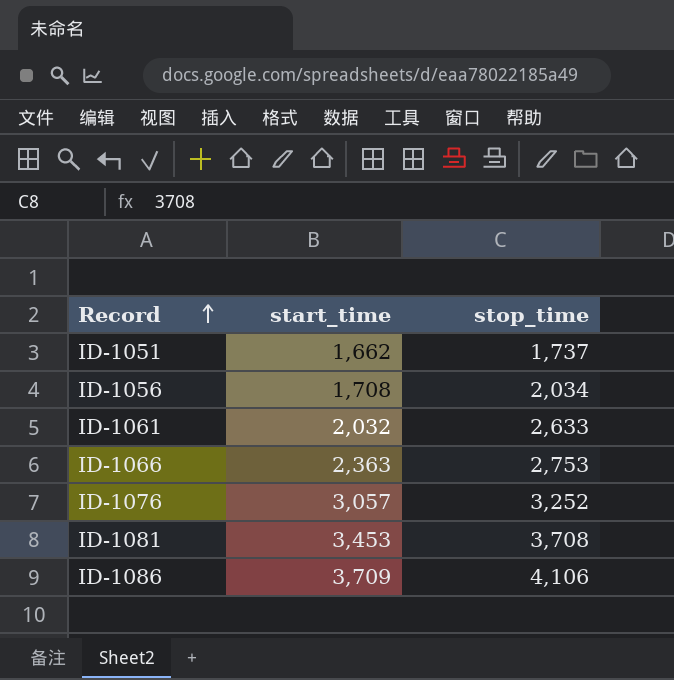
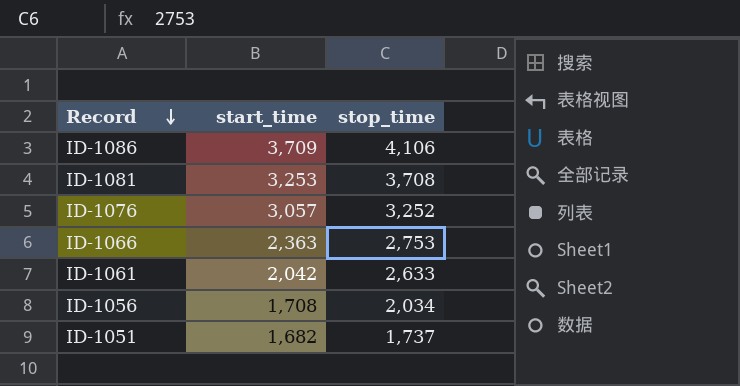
row order: Record ascending -> Record descending
ID-1081 | start_time: 3,453 -> 3,253
ID-1061 | start_time: 2,032 -> 2,042
ID-1051 | start_time: 1,662 -> 1,682

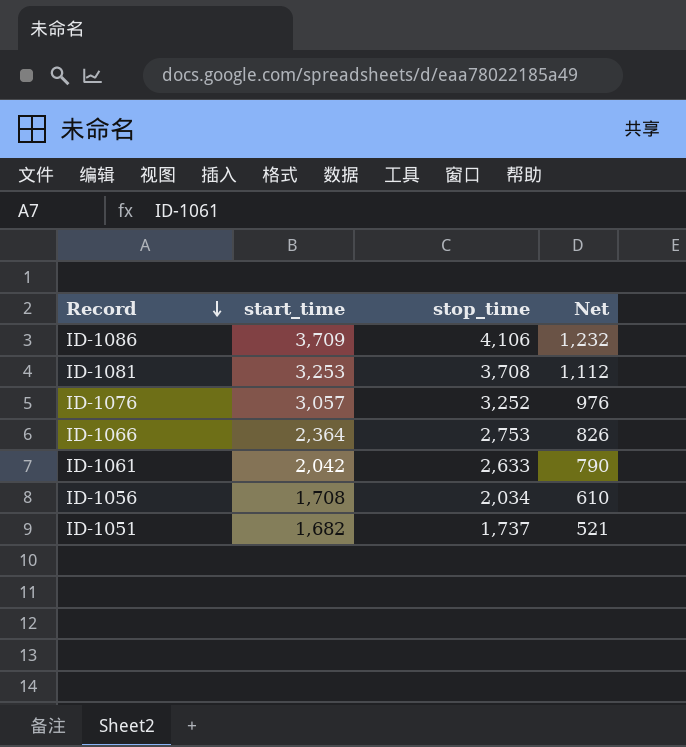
column Net | formula: none -> [stop_time] * 0.3
ID-1066 | start_time: 2,363 -> 2,364

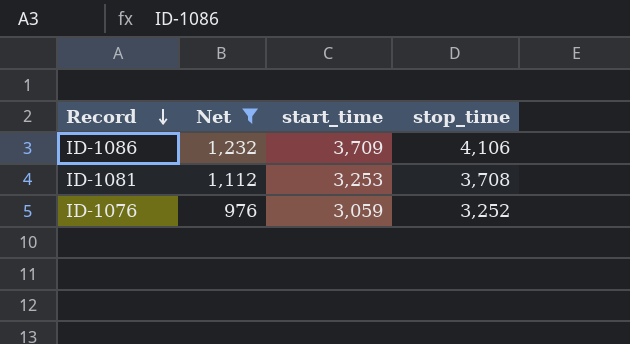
filter: none -> Net >= 976
column Net | position: 4 -> 2
ID-1076 | start_time: 3,057 -> 3,059

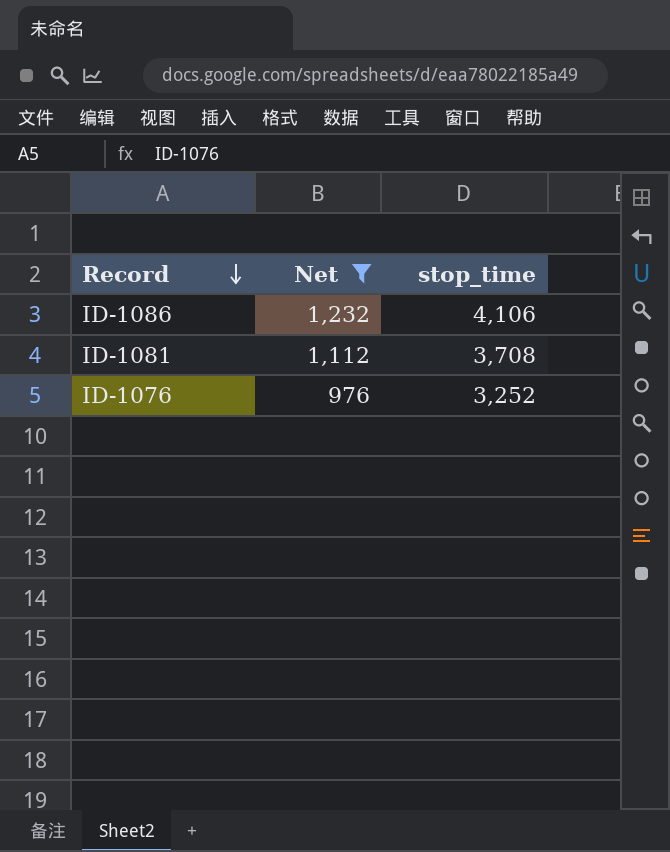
column start_time | position: 3 -> none

